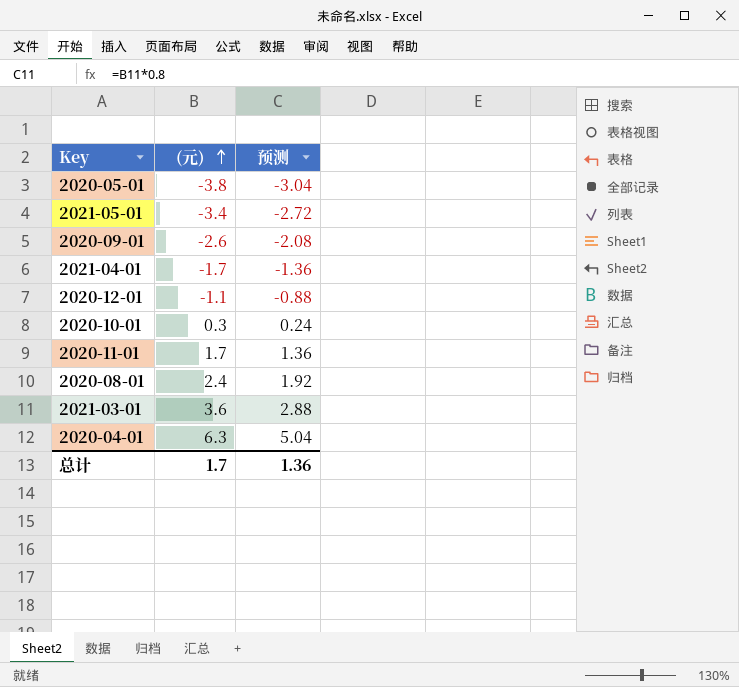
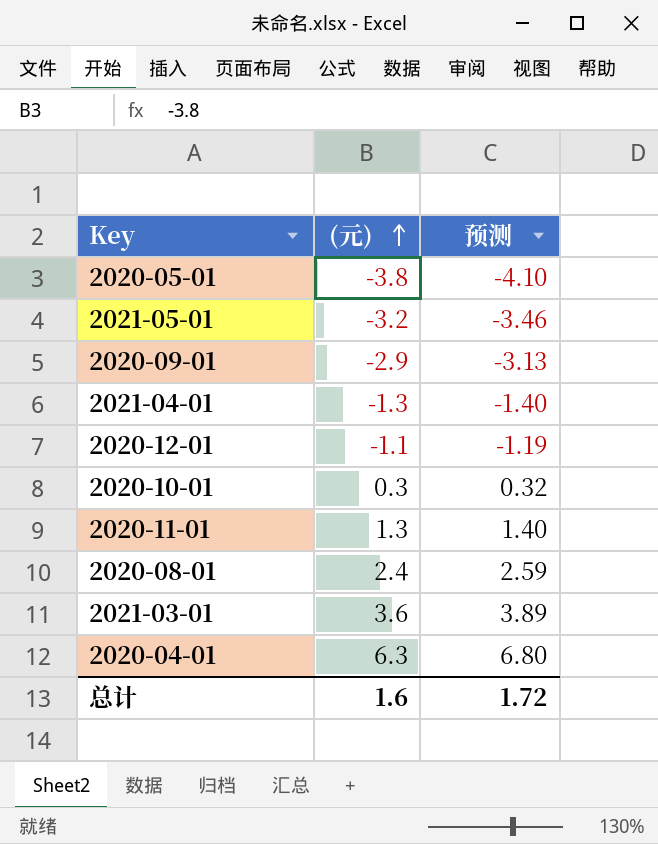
column 预测 | formula: [(元)] * 0.8 -> [(元)] * 1.08
2021-05-01 | (元): -3.4 -> -3.2
2020-09-01 | (元): -2.6 -> -2.9
2021-04-01 | (元): -1.7 -> -1.3
2020-11-01 | (元): 1.7 -> 1.3
总计 | (元): 1.7 -> 1.6
总计 | 预测: 1.36 -> 1.72

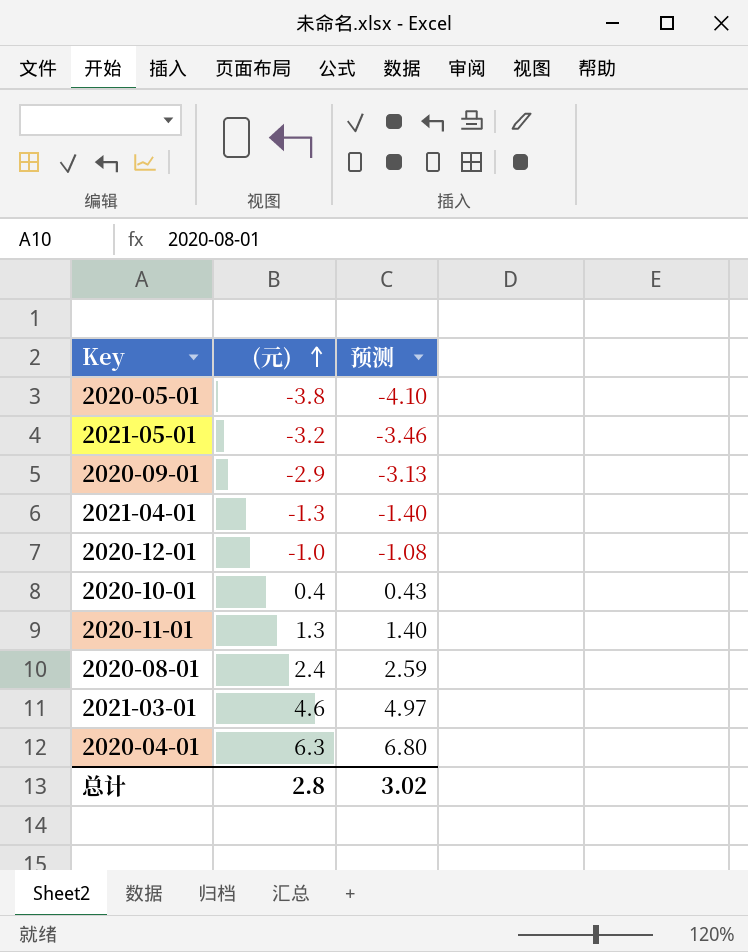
2020-12-01 | (元): -1.1 -> -1.0
2020-12-01 | 预测: -1.19 -> -1.08
2020-10-01 | (元): 0.3 -> 0.4
2020-10-01 | 预测: 0.32 -> 0.43
2021-03-01 | (元): 3.6 -> 4.6
2021-03-01 | 预测: 3.89 -> 4.97
总计 | (元): 1.6 -> 2.8
总计 | 预测: 1.72 -> 3.02

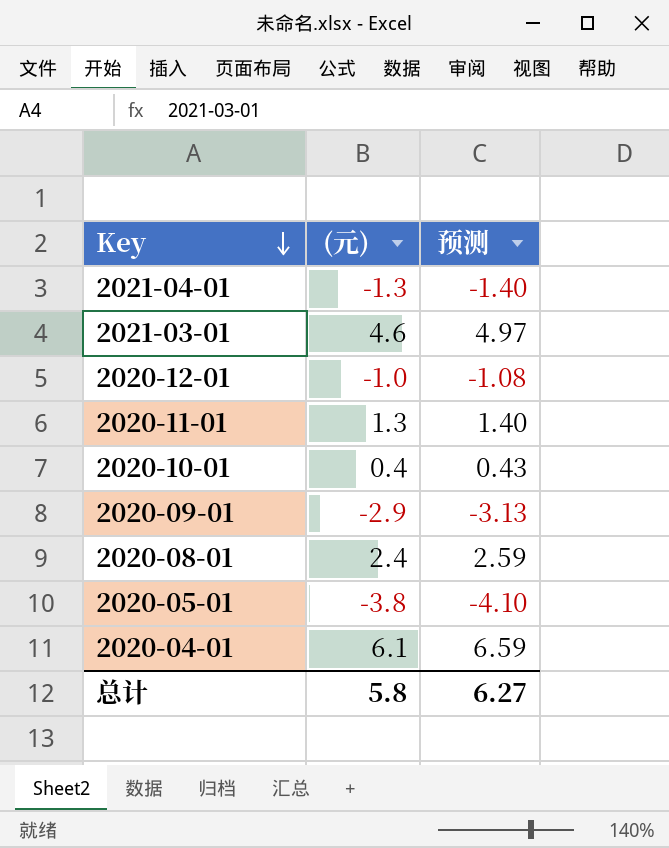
row order: (元) ascending -> Key descending
row 2021-05-01: -3.2 | -3.46 -> none
2020-04-01 | (元): 6.3 -> 6.1
2020-04-01 | 预测: 6.80 -> 6.59
总计 | (元): 2.8 -> 5.8
总计 | 预测: 3.02 -> 6.27

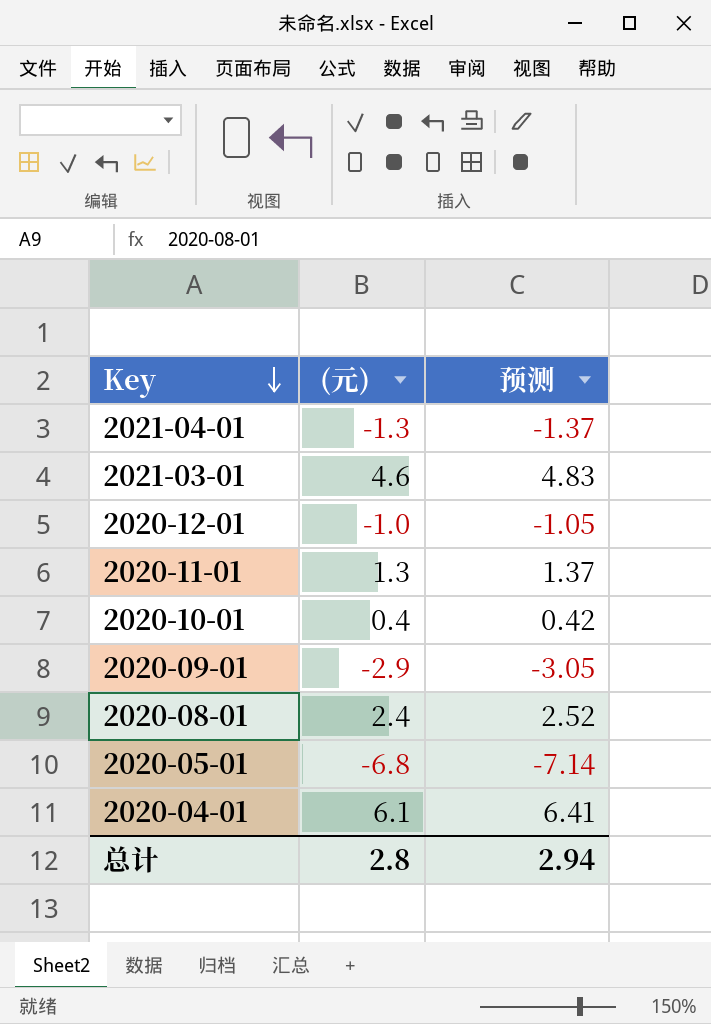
column 预测 | formula: [(元)] * 1.08 -> [(元)] * 1.05
2020-05-01 | (元): -3.8 -> -6.8
总计 | (元): 5.8 -> 2.8
总计 | 预测: 6.27 -> 2.94

